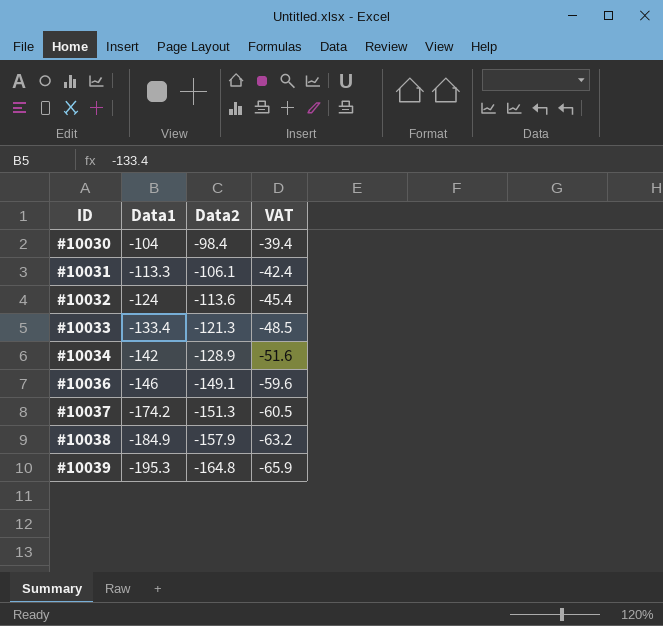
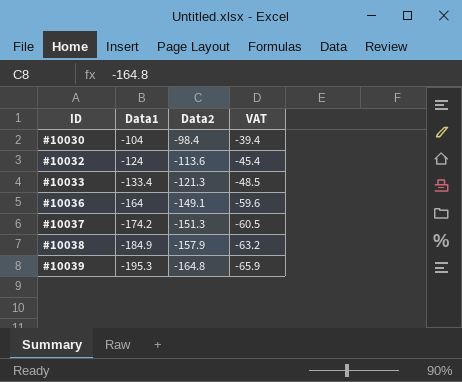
row #10031: -113.3 | -106.1 | -42.4 -> none
row #10034: -142 | -128.9 | -51.6 -> none
#10036 | Data1: -146 -> -164

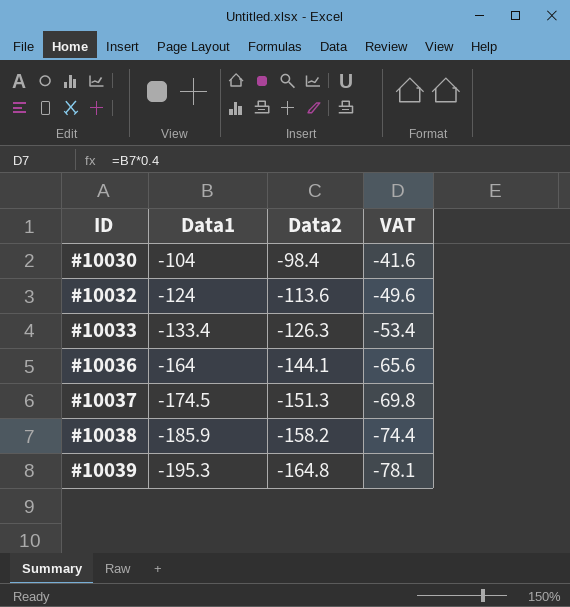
column VAT | formula: [Data2] * 0.4 -> [Data1] * 0.4
#10033 | Data2: -121.3 -> -126.3
#10036 | Data2: -149.1 -> -144.1
#10037 | Data1: -174.2 -> -174.5
#10038 | Data1: -184.9 -> -185.9
#10038 | Data2: -157.9 -> -158.2

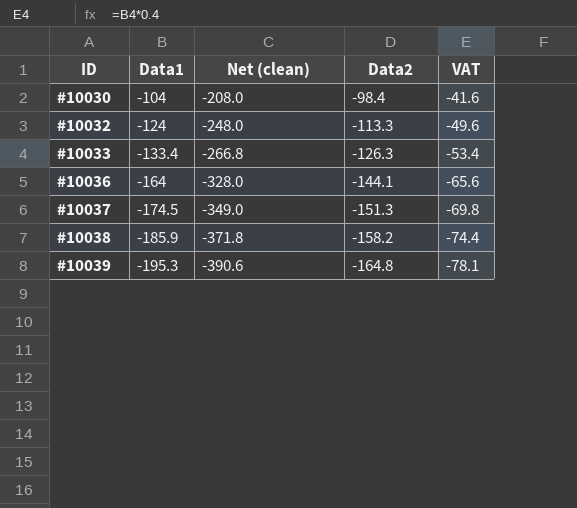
column Net (clean) | formula: none -> [Data1] * 2
#10032 | Data2: -113.6 -> -113.3

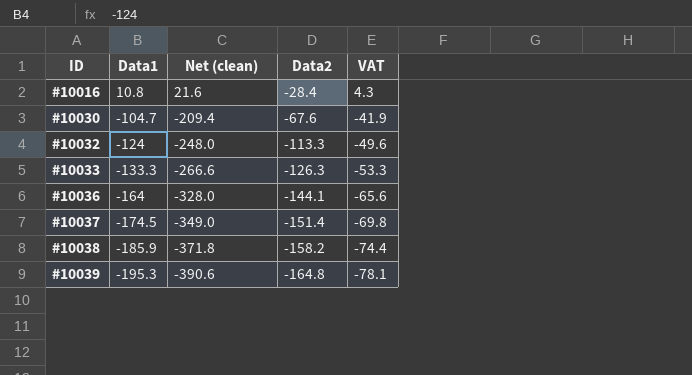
row #10016: none -> 10.8 | 21.6 | -28.4 | 4.3
#10030 | Data1: -104 -> -104.7
#10030 | Net (clean): -208.0 -> -209.4
#10030 | Data2: -98.4 -> -67.6
#10030 | VAT: -41.6 -> -41.9
#10033 | Data1: -133.4 -> -133.3
#10033 | Net (clean): -266.8 -> -266.6
#10033 | VAT: -53.4 -> -53.3
#10037 | Data2: -151.3 -> -151.4

